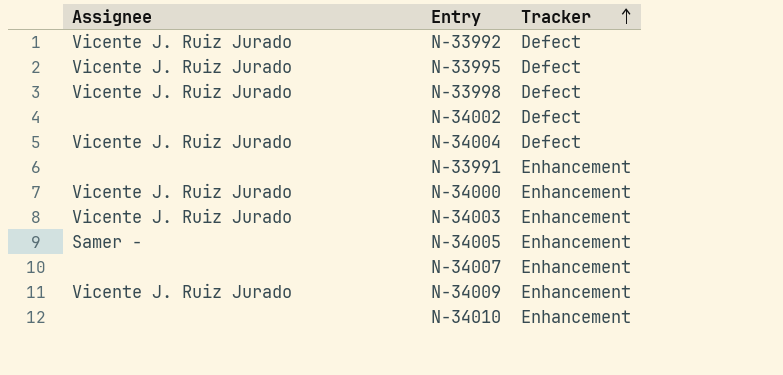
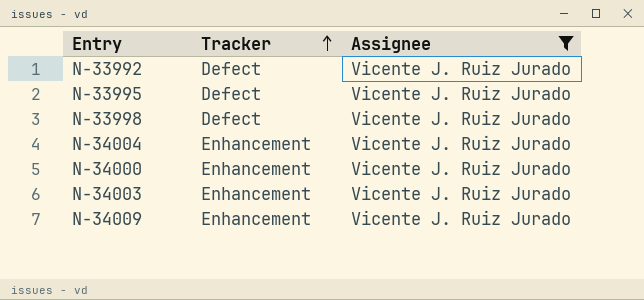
filter: none -> Assignee = Vicente J. Ruiz Jurado
column Assignee | position: 1 -> 3
N-34004 | Tracker: Defect -> Enhancement

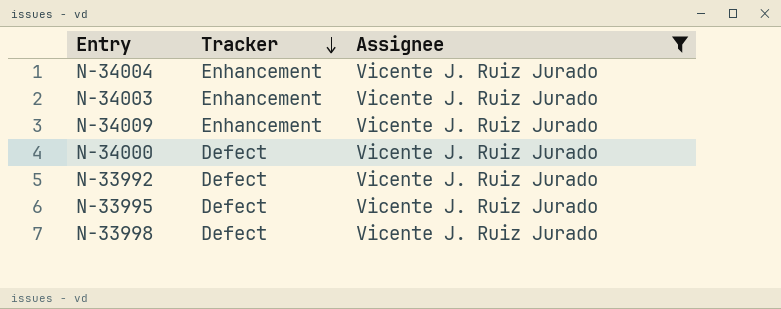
row order: Tracker ascending -> Tracker descending
N-34000 | Tracker: Enhancement -> Defect

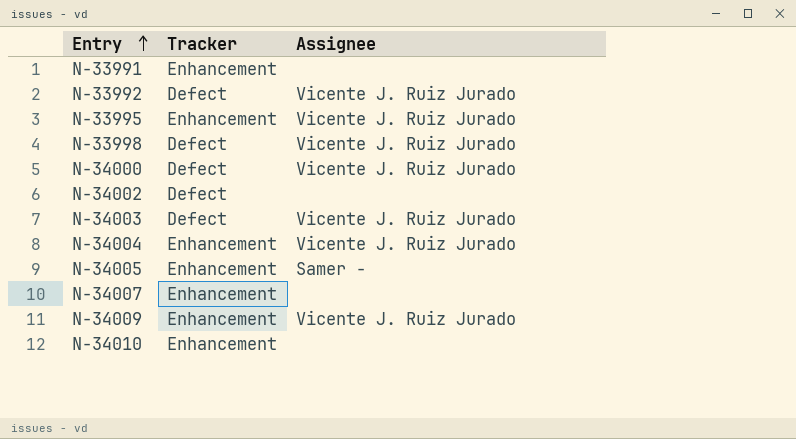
filter: Assignee = Vicente J. Ruiz Jurado -> none
row order: Tracker descending -> Entry ascending
N-33995 | Tracker: Defect -> Enhancement
N-34003 | Tracker: Enhancement -> Defect

